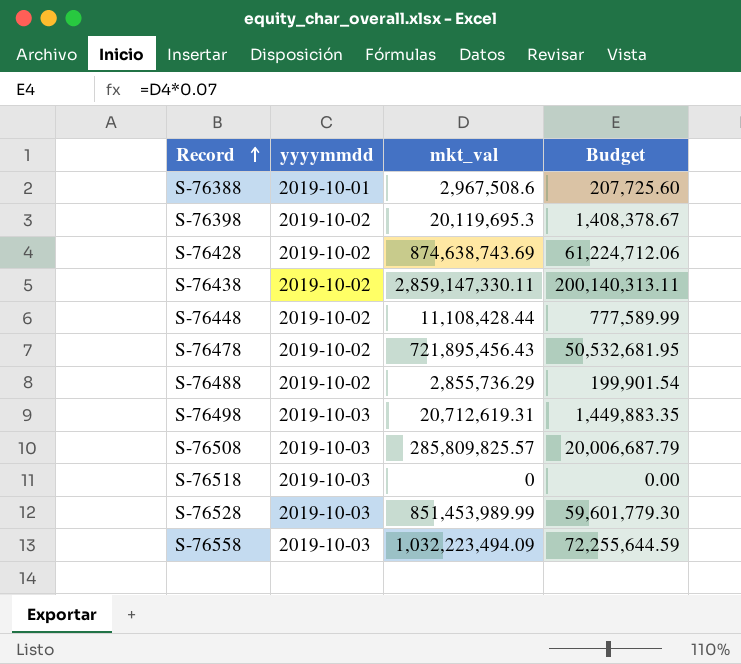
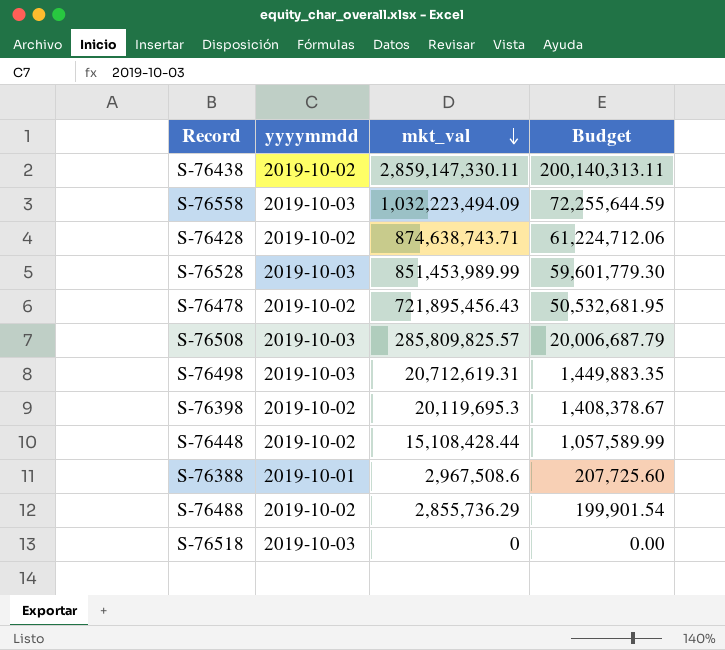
row order: Record ascending -> mkt_val descending
S-76428 | mkt_val: 874,638,743.69 -> 874,638,743.71
S-76448 | mkt_val: 11,108,428.44 -> 15,108,428.44
S-76448 | Budget: 777,589.99 -> 1,057,589.99

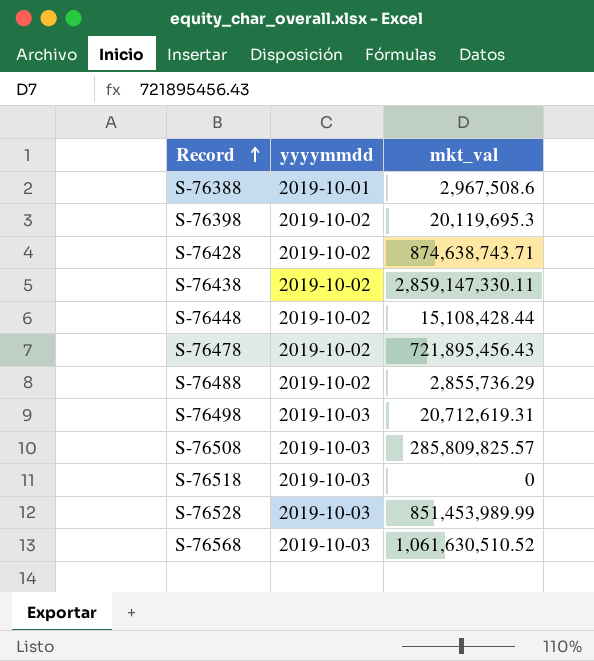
row order: mkt_val descending -> Record ascending
column Budget | formula: [mkt_val] * 0.07 -> none
row S-76558: 2019-10-03 | 1,032,223,494.09 | 72,255,644.59 -> none
row S-76568: none -> 2019-10-03 | 1,061,630,510.52

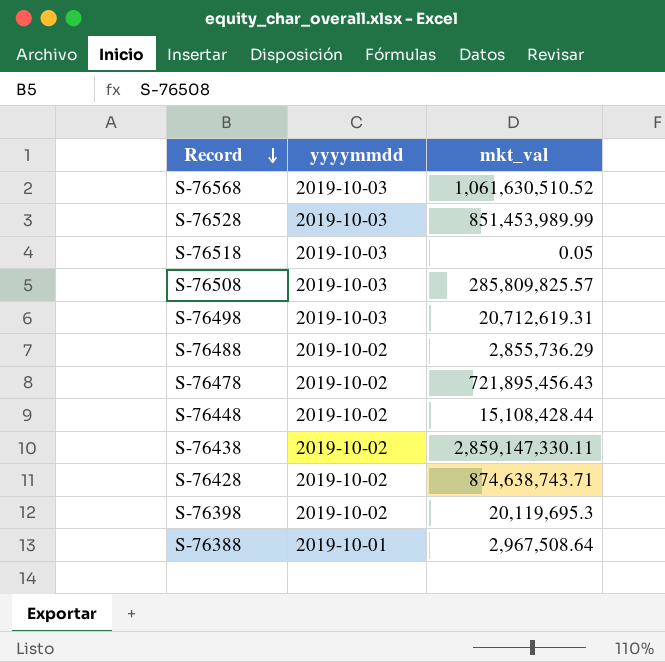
row order: Record ascending -> Record descending
S-76518 | mkt_val: 0 -> 0.05
S-76388 | mkt_val: 2,967,508.6 -> 2,967,508.64

